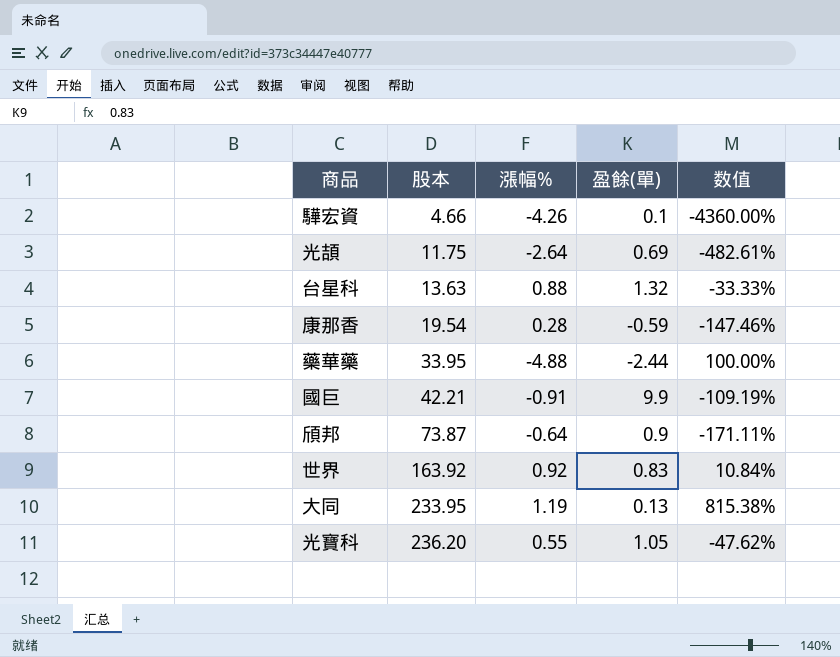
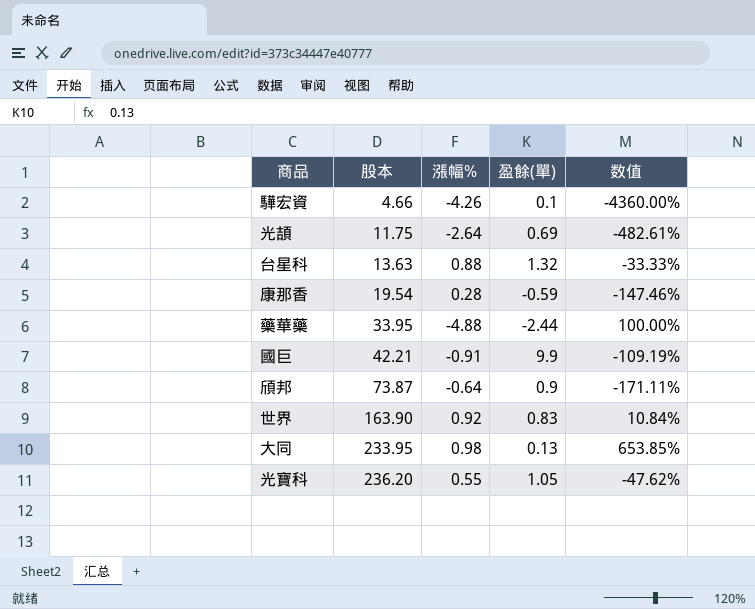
世界 | 股本: 163.92 -> 163.90
大同 | 漲幅%: 1.19 -> 0.98
大同 | 数值: 815.38% -> 653.85%

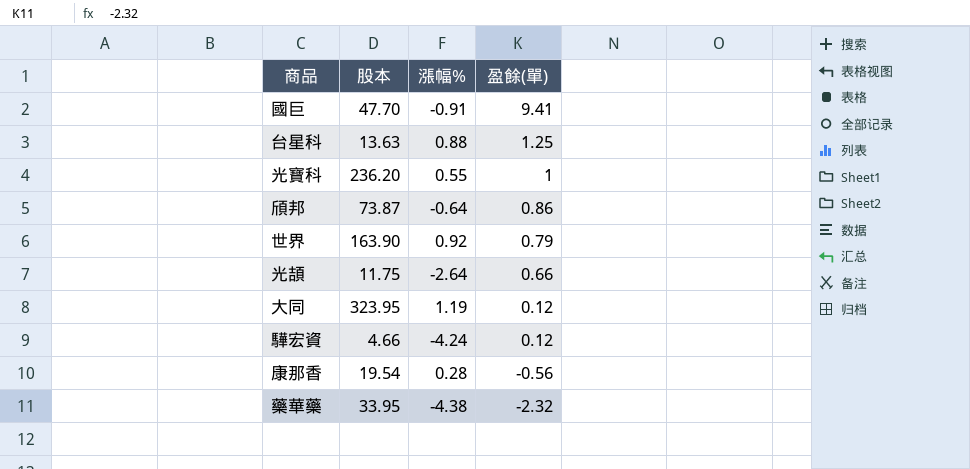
row order: 股本 ascending -> 盈餘(單) descending
column 数值 | formula: ([漲幅%] - [盈餘(單)]) / [盈餘(單)] -> none
國巨 | 股本: 42.21 -> 47.70
國巨 | 盈餘(單): 9.9 -> 9.41
台星科 | 盈餘(單): 1.32 -> 1.25
光寶科 | 盈餘(單): 1.05 -> 1
頎邦 | 盈餘(單): 0.9 -> 0.86
世界 | 盈餘(單): 0.83 -> 0.79
光頡 | 盈餘(單): 0.69 -> 0.66
大同 | 股本: 233.95 -> 323.95
大同 | 漲幅%: 0.98 -> 1.19
大同 | 盈餘(單): 0.13 -> 0.12
驊宏資 | 漲幅%: -4.26 -> -4.24
驊宏資 | 盈餘(單): 0.1 -> 0.12
康那香 | 盈餘(單): -0.59 -> -0.56
藥華藥 | 漲幅%: -4.88 -> -4.38
藥華藥 | 盈餘(單): -2.44 -> -2.32

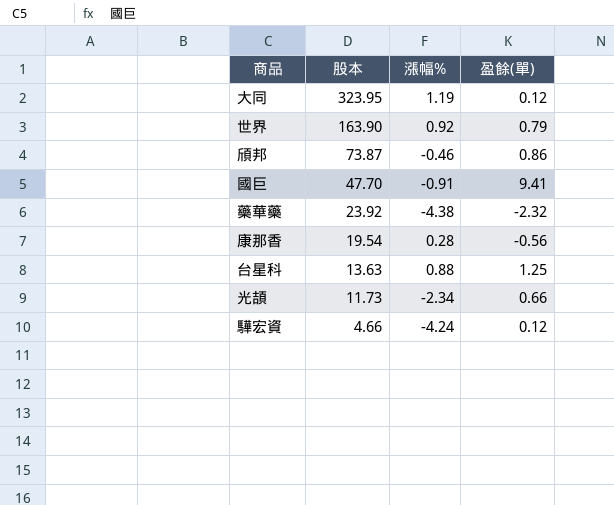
row order: 盈餘(單) descending -> 股本 descending
row 光寶科: 236.20 | 0.55 | 1 -> none
頎邦 | 漲幅%: -0.64 -> -0.46
藥華藥 | 股本: 33.95 -> 23.92
光頡 | 股本: 11.75 -> 11.73
光頡 | 漲幅%: -2.64 -> -2.34

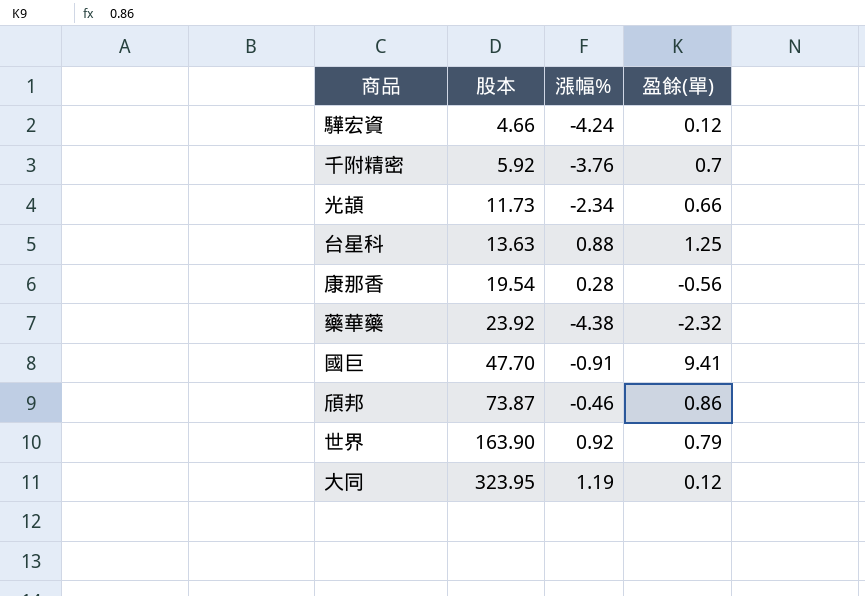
row order: 股本 descending -> 股本 ascending
row 千附精密: none -> 5.92 | -3.76 | 0.7

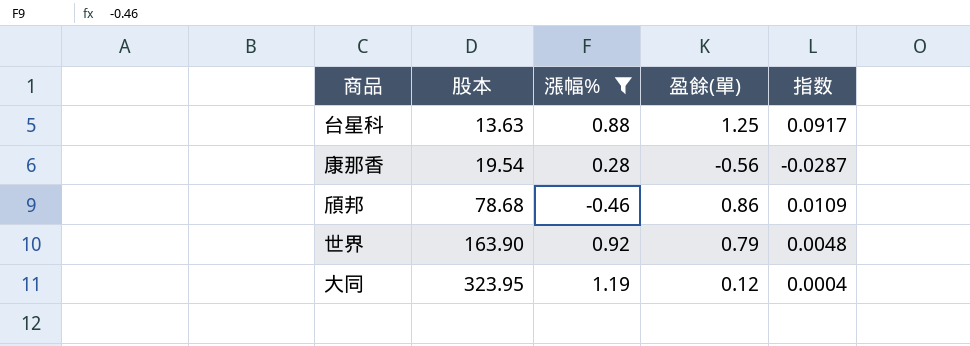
filter: none -> 漲幅% >= -0.46
column 指数 | formula: none -> [盈餘(單)] / [股本]
頎邦 | 股本: 73.87 -> 78.68

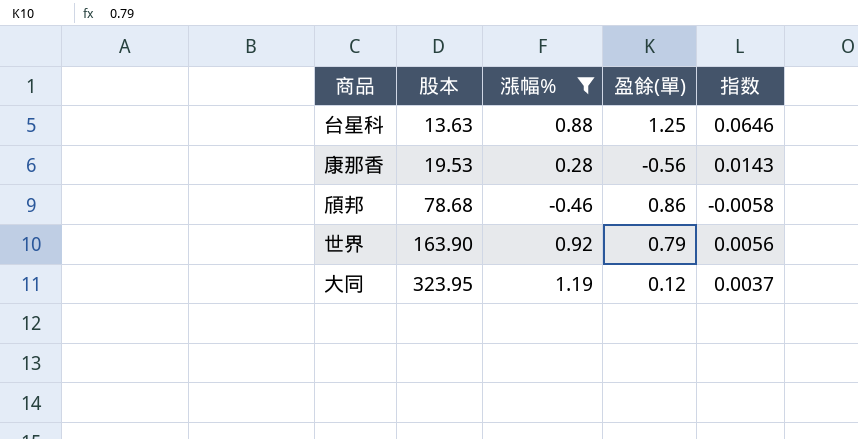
column 指数 | formula: [盈餘(單)] / [股本] -> [漲幅%] / [股本]
康那香 | 股本: 19.54 -> 19.53

